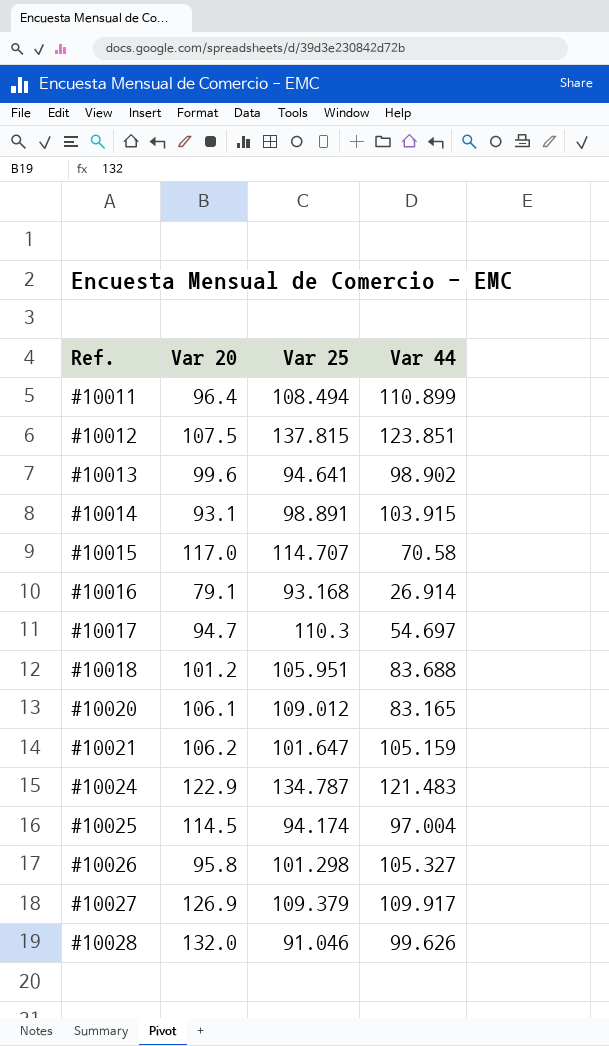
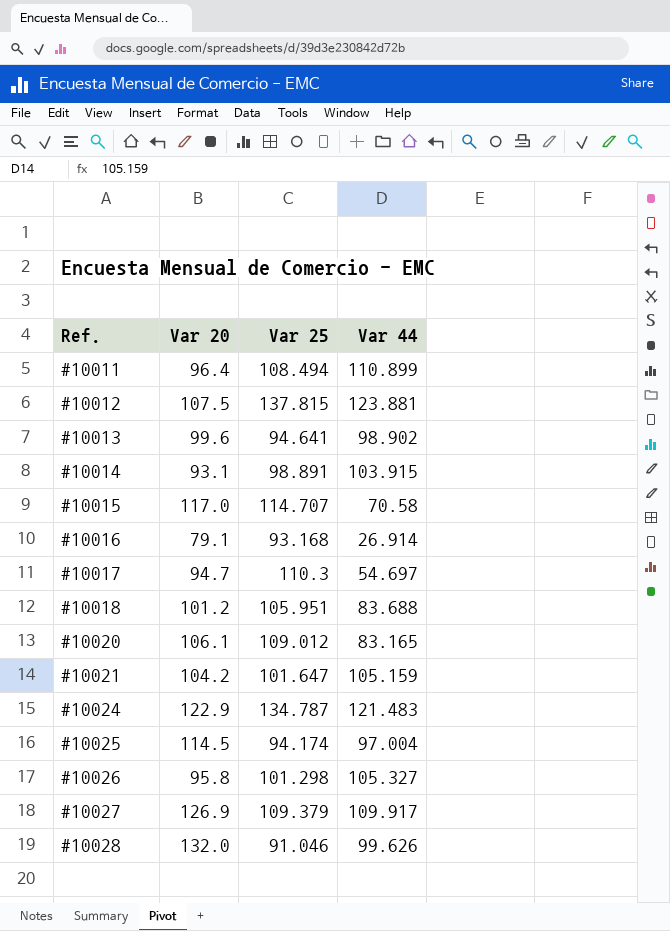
#10012 | Var 44: 123.851 -> 123.881
#10021 | Var 20: 106.2 -> 104.2

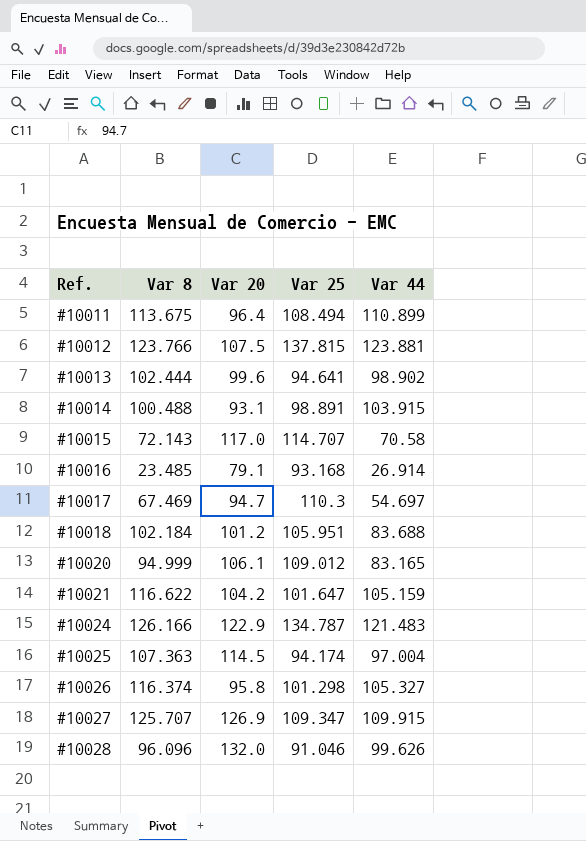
column Var 8 | position: none -> 2
#10027 | Var 25: 109.379 -> 109.347
#10027 | Var 44: 109.917 -> 109.915

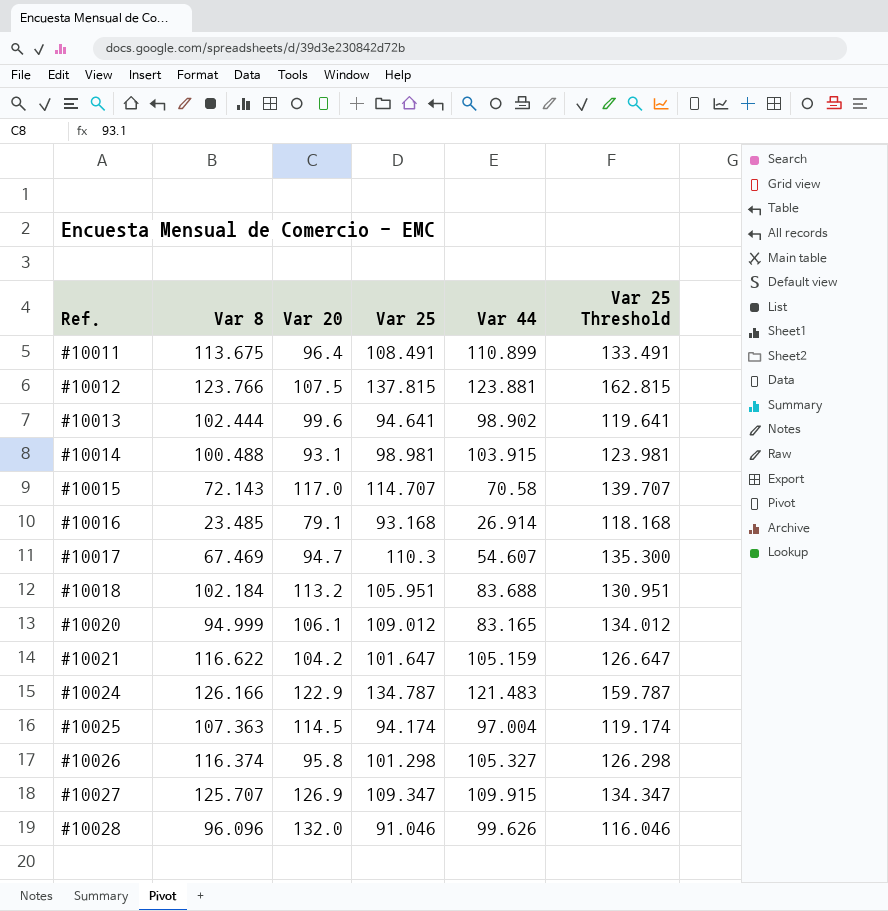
column Var 25 Threshold | formula: none -> [Var 25] + 25
#10011 | Var 25: 108.494 -> 108.491
#10014 | Var 25: 98.891 -> 98.981
#10017 | Var 44: 54.697 -> 54.607
#10018 | Var 20: 101.2 -> 113.2

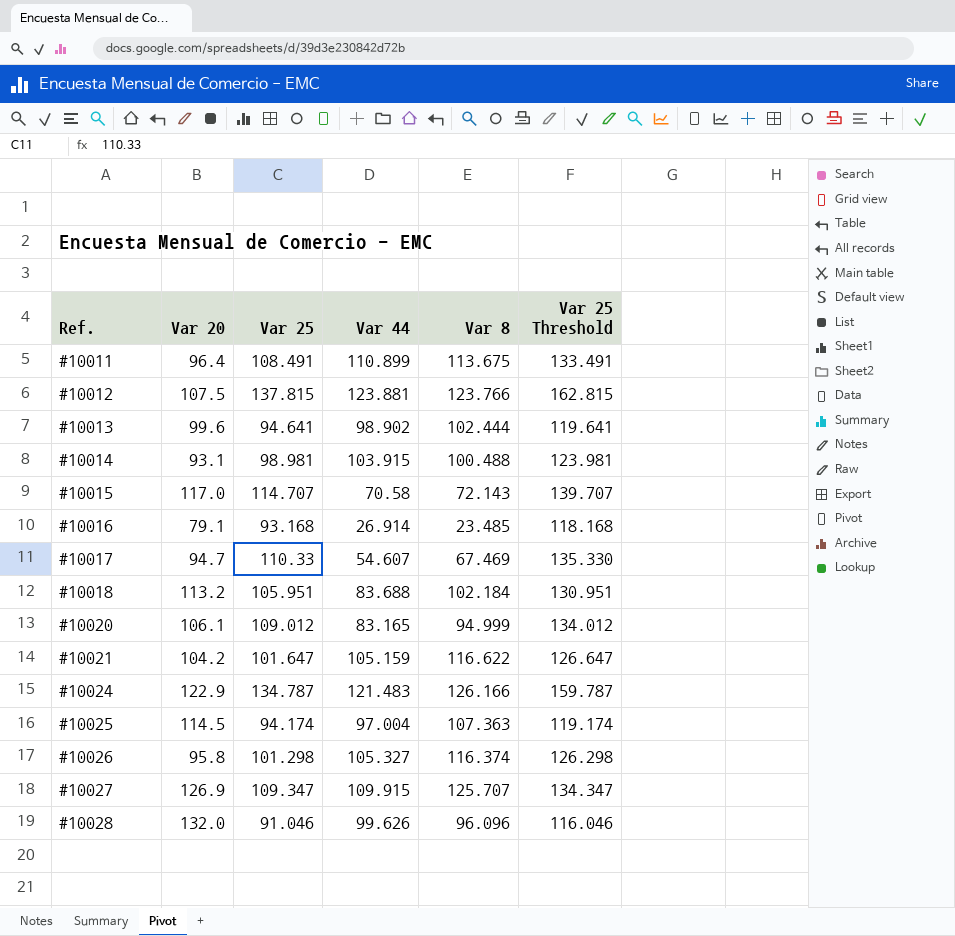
column Var 8 | position: 2 -> 5
#10017 | Var 25: 110.3 -> 110.33
#10017 | Var 25 Threshold: 135.300 -> 135.330

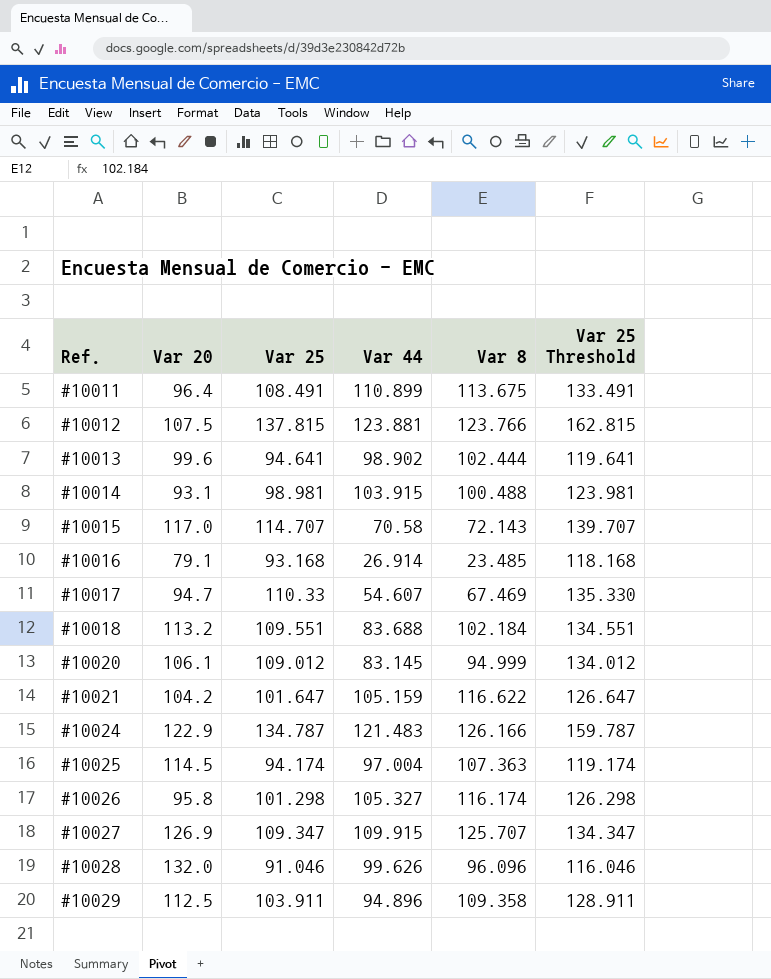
#10018 | Var 25: 105.951 -> 109.551
#10018 | Var 25 Threshold: 130.951 -> 134.551
#10020 | Var 44: 83.165 -> 83.145
#10026 | Var 8: 116.374 -> 116.174
row #10029: none -> 112.5 | 103.911 | 94.896 | 109.358 | 128.911

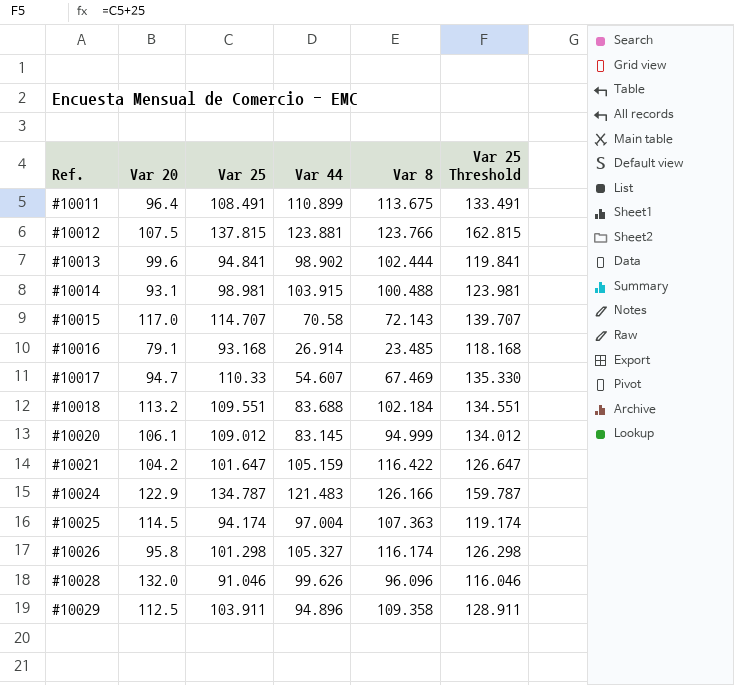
row #10027: 126.9 | 109.347 | 109.915 | 125.707 | 134.347 -> none
#10013 | Var 25: 94.641 -> 94.841
#10013 | Var 25 Threshold: 119.641 -> 119.841
#10021 | Var 8: 116.622 -> 116.422

